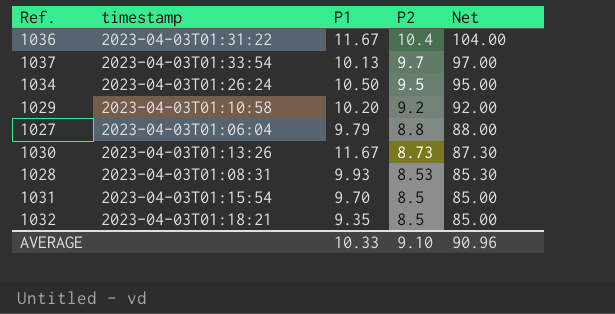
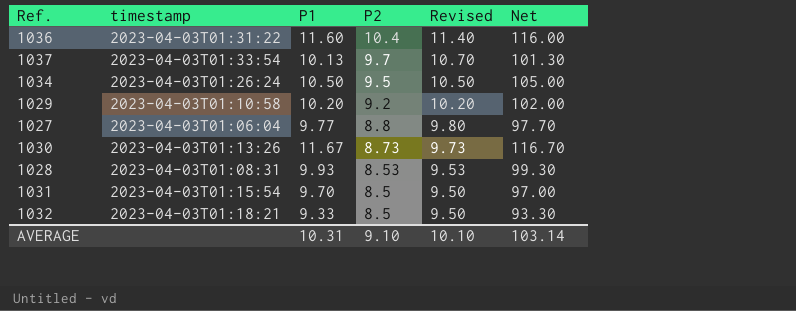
column Revised | formula: none -> [P2] + 1
column Net | formula: [P2] * 10 -> [P1] * 10
1036 | P1: 11.67 -> 11.60
1027 | P1: 9.79 -> 9.77
1032 | P1: 9.35 -> 9.33
AVERAGE | P1: 10.33 -> 10.31
AVERAGE | Net: 90.96 -> 103.14

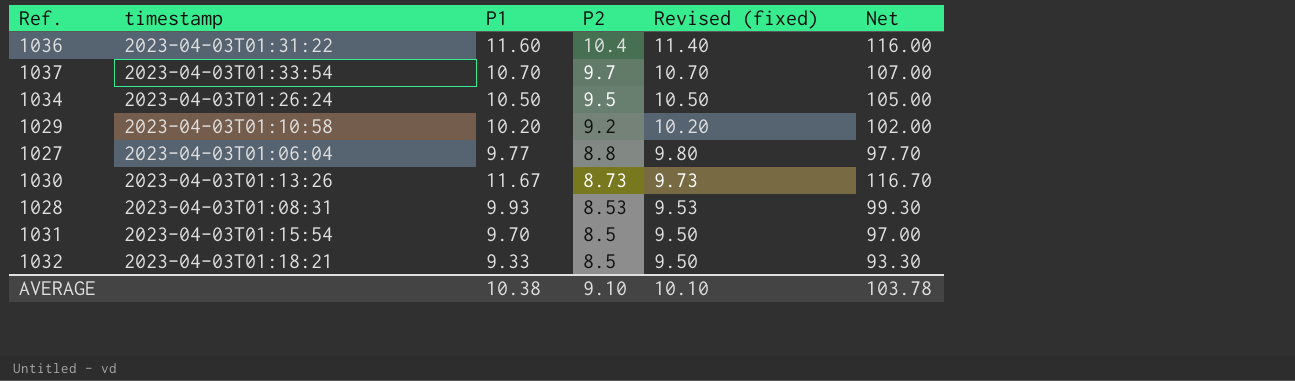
column name: Revised -> Revised (fixed)
1037 | P1: 10.13 -> 10.70
1037 | Net: 101.30 -> 107.00
AVERAGE | P1: 10.31 -> 10.38
AVERAGE | Net: 103.14 -> 103.78

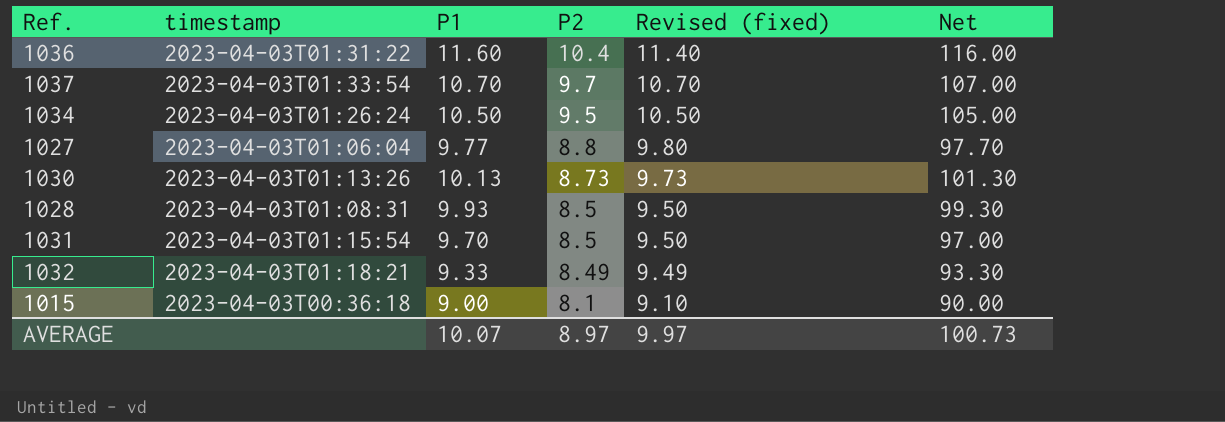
row 1029: 2023-04-03T01:10:58 | 10.20 | 9.2 | 10.20 | 102.00 -> none
1030 | P1: 11.67 -> 10.13
1030 | Net: 116.70 -> 101.30
1028 | P2: 8.53 -> 8.5
1028 | Revised (fixed): 9.53 -> 9.50
1032 | P2: 8.5 -> 8.49
1032 | Revised (fixed): 9.50 -> 9.49
row 1015: none -> 2023-04-03T00:36:18 | 9.00 | 8.1 | 9.10 | 90.00
AVERAGE | P1: 10.38 -> 10.07
AVERAGE | P2: 9.10 -> 8.97
AVERAGE | Revised (fixed): 10.10 -> 9.97
AVERAGE | Net: 103.78 -> 100.73

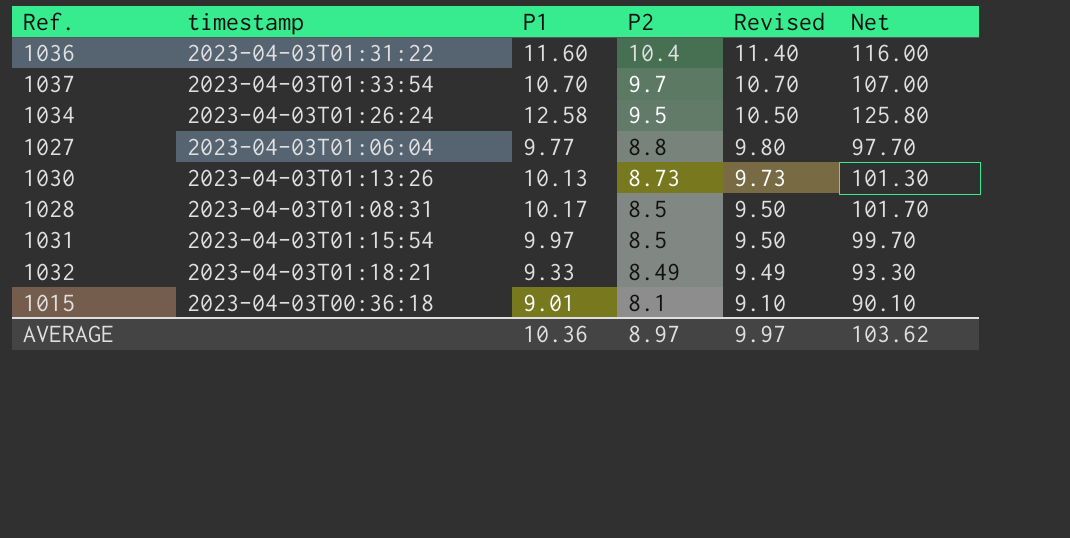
column name: Revised (fixed) -> Revised
1034 | P1: 10.50 -> 12.58
1034 | Net: 105.00 -> 125.80
1028 | P1: 9.93 -> 10.17
1028 | Net: 99.30 -> 101.70
1031 | P1: 9.70 -> 9.97
1031 | Net: 97.00 -> 99.70
1015 | P1: 9.00 -> 9.01
1015 | Net: 90.00 -> 90.10
AVERAGE | P1: 10.07 -> 10.36
AVERAGE | Net: 100.73 -> 103.62

